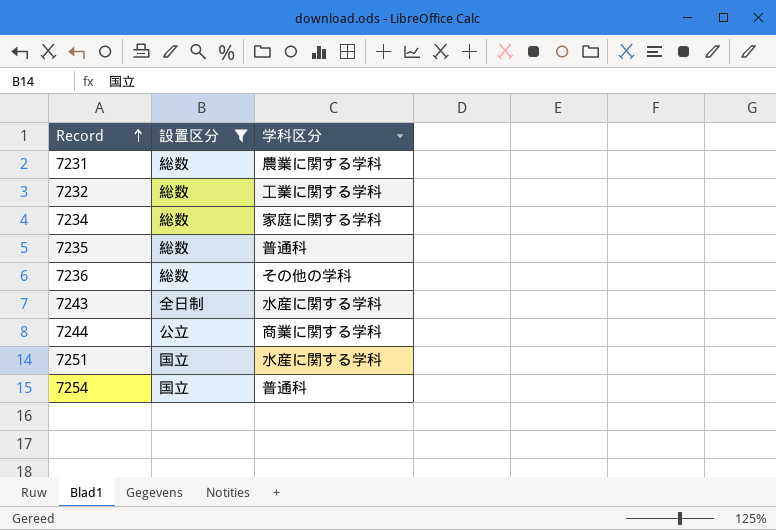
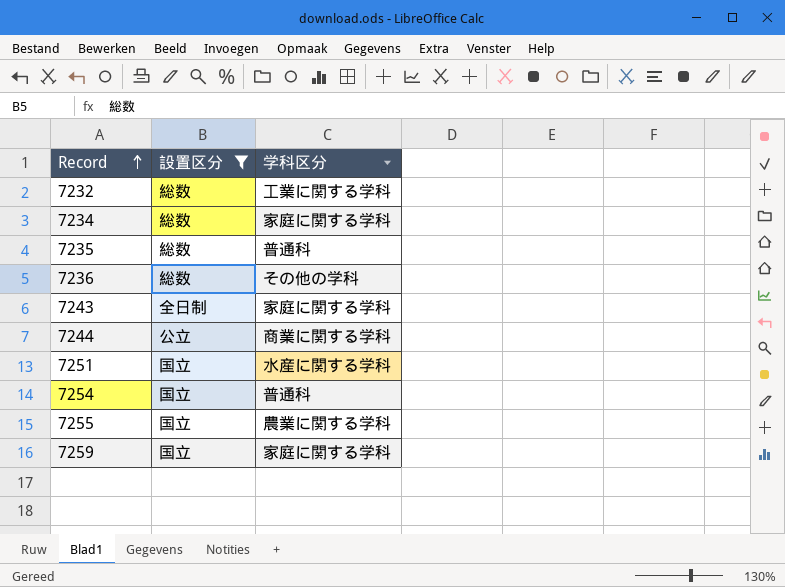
row 7231: 総数 | 農業に関する学科 -> none
7243 | 学科区分: 水産に関する学科 -> 家庭に関する学科
row 7255: none -> 国立 | 農業に関する学科
row 7259: none -> 国立 | 家庭に関する学科

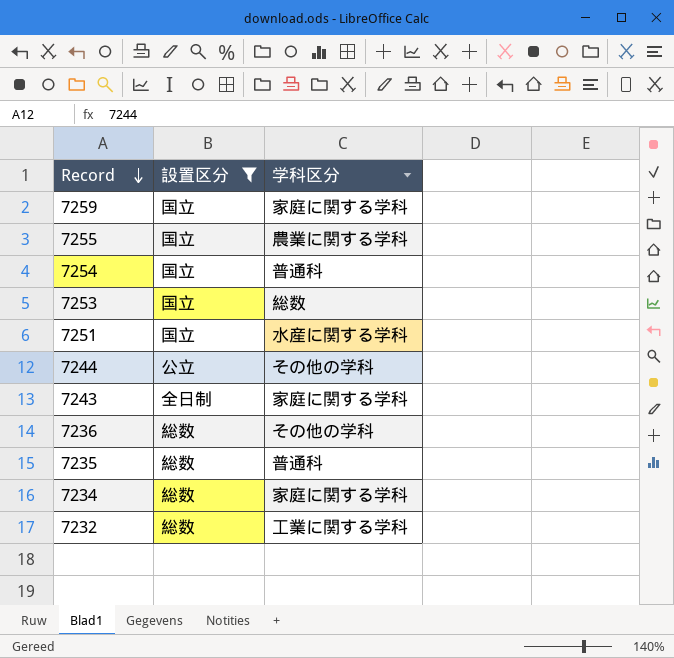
row order: Record ascending -> Record descending
row 7253: none -> 国立 | 総数
7244 | 学科区分: 商業に関する学科 -> その他の学科

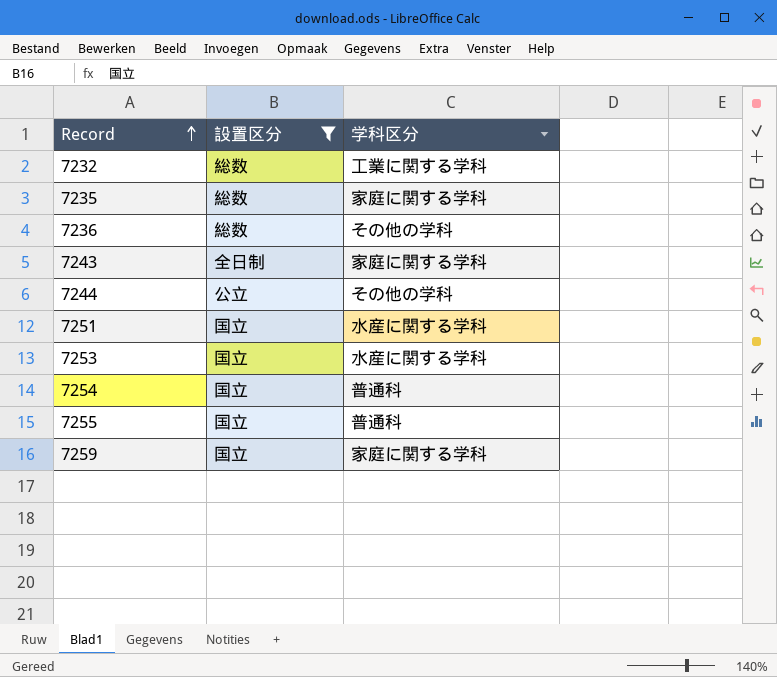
row order: Record descending -> Record ascending
row 7234: 総数 | 家庭に関する学科 -> none
7235 | 学科区分: 普通科 -> 家庭に関する学科
7253 | 学科区分: 総数 -> 水産に関する学科
7255 | 学科区分: 農業に関する学科 -> 普通科

